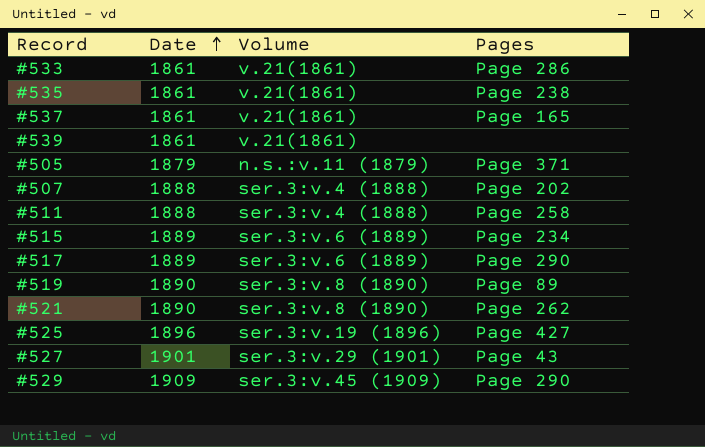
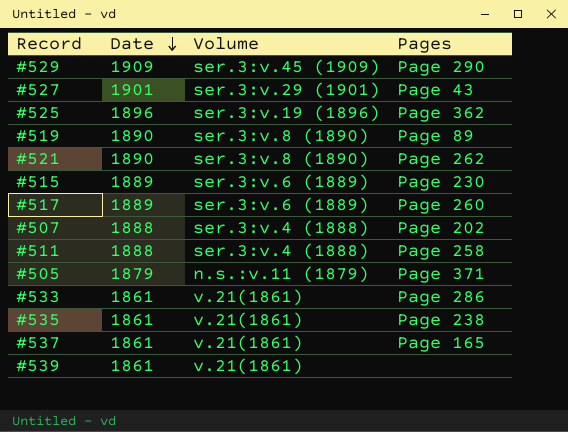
row order: Date ascending -> Date descending
#525 | Pages: Page 427 -> Page 362
#515 | Pages: Page 234 -> Page 230
#517 | Pages: Page 290 -> Page 260

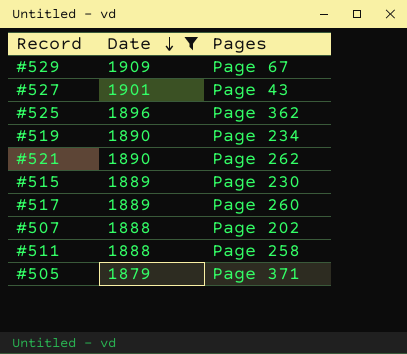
filter: none -> Date != 1861
column Volume | position: 3 -> none
#529 | Pages: Page 290 -> Page 67
#519 | Pages: Page 89 -> Page 234

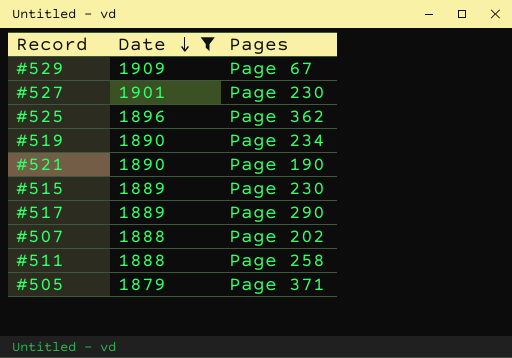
#527 | Pages: Page 43 -> Page 230
#521 | Pages: Page 262 -> Page 190
#517 | Pages: Page 260 -> Page 290

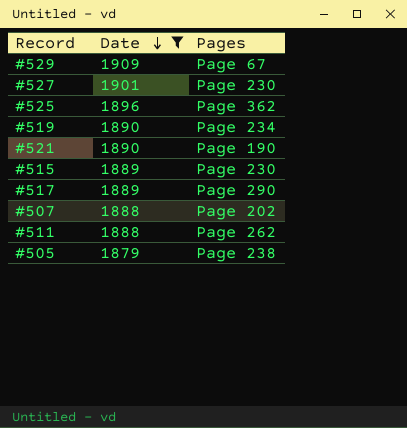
#511 | Pages: Page 258 -> Page 262
#505 | Pages: Page 371 -> Page 238

